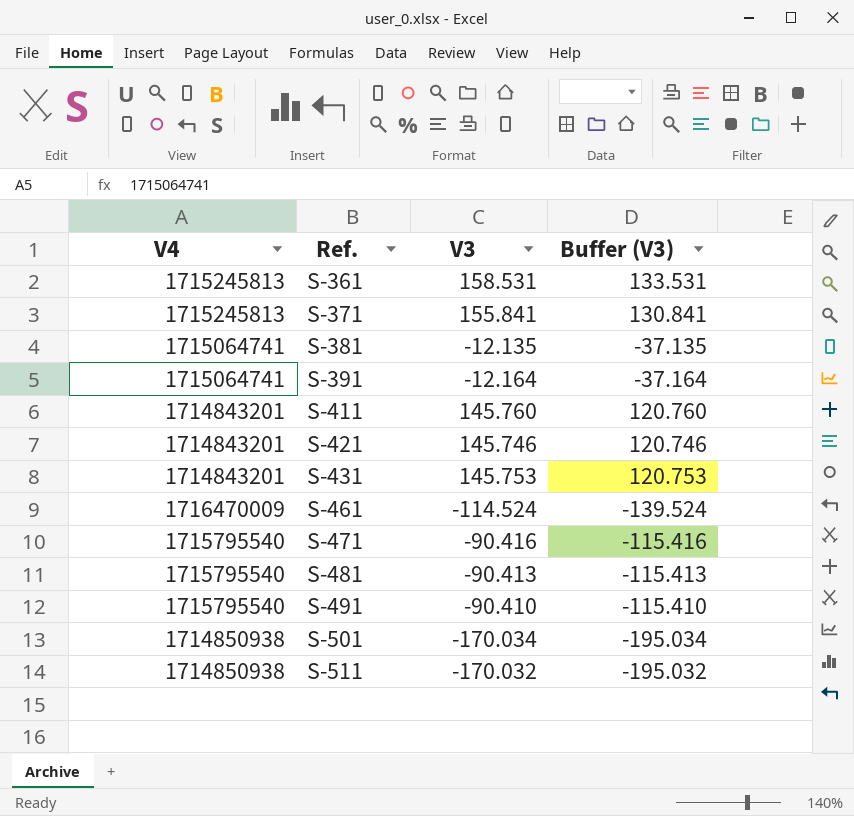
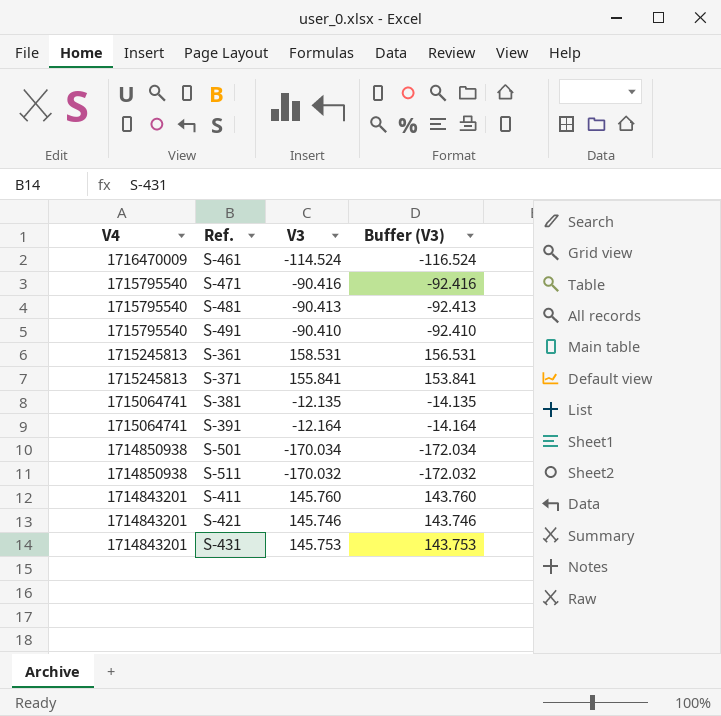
row order: Ref. ascending -> V4 descending
column Buffer (V3) | formula: [V3] - 25 -> [V3] - 2

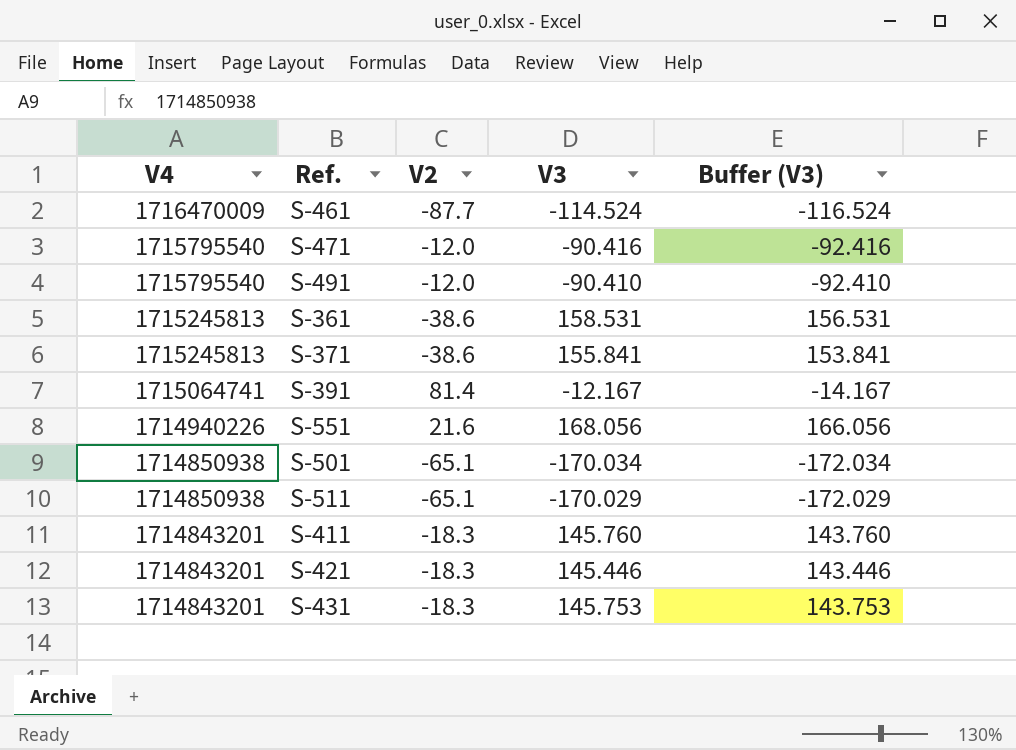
column V2 | position: none -> 3
row S-481: 1715795540 | -90.413 | -92.413 -> none
row S-381: 1715064741 | -12.135 | -14.135 -> none
S-391 | V3: -12.164 -> -12.167
S-391 | Buffer (V3): -14.164 -> -14.167
row S-551: none -> 1714940226 | 21.6 | 168.056 | 166.056
S-511 | V3: -170.032 -> -170.029
S-511 | Buffer (V3): -172.032 -> -172.029
S-421 | V3: 145.746 -> 145.446
S-421 | Buffer (V3): 143.746 -> 143.446

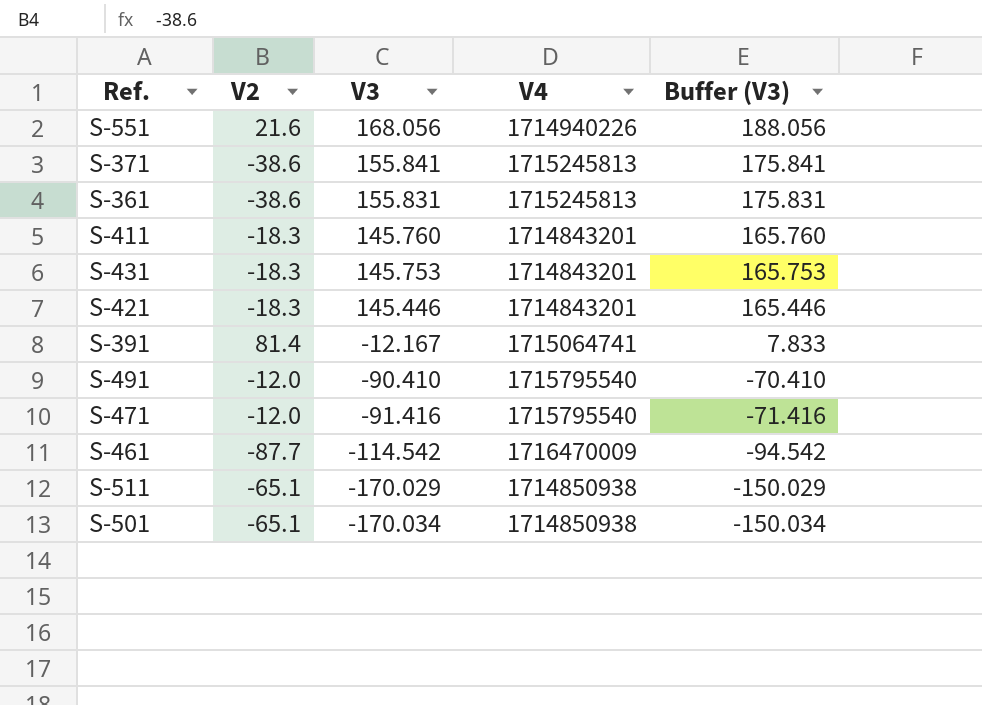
row order: V4 descending -> V3 descending
column V4 | position: 1 -> 4
column Buffer (V3) | formula: [V3] - 2 -> [V3] + 20
S-361 | V3: 158.531 -> 155.831
S-471 | V3: -90.416 -> -91.416
S-461 | V3: -114.524 -> -114.542

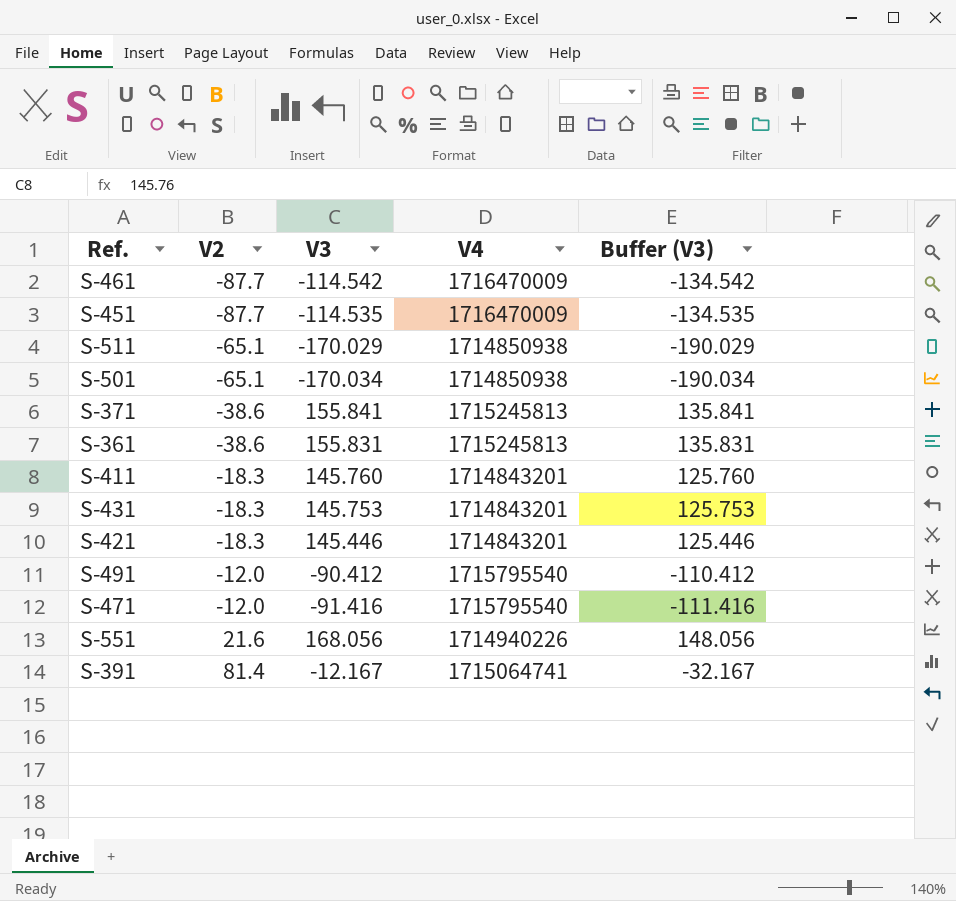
row order: V3 descending -> V2 ascending
column Buffer (V3) | formula: [V3] + 20 -> [V3] - 20
row S-451: none -> -87.7 | -114.535 | 1716470009 | -134.535
S-491 | V3: -90.410 -> -90.412

